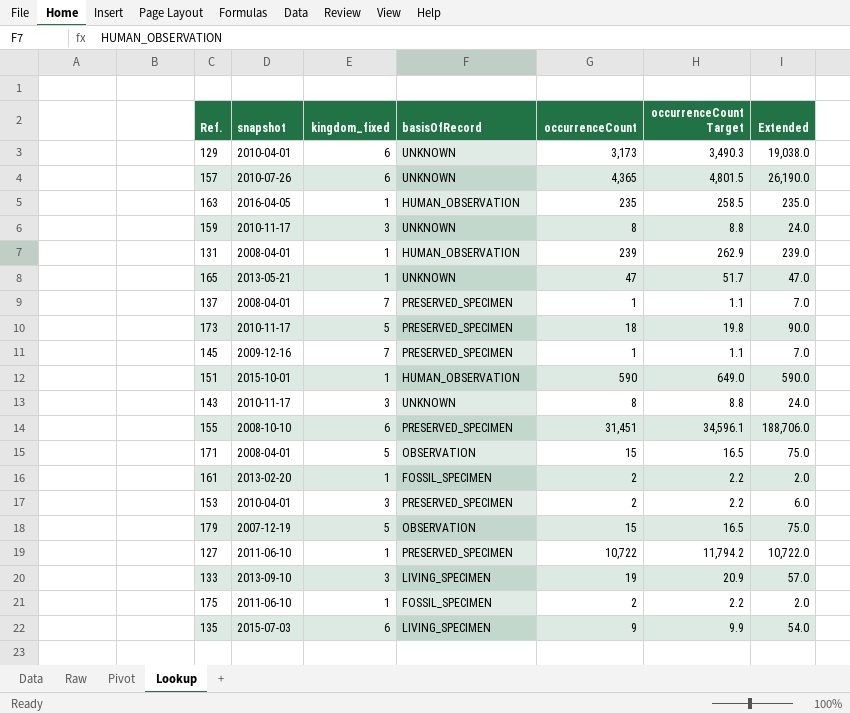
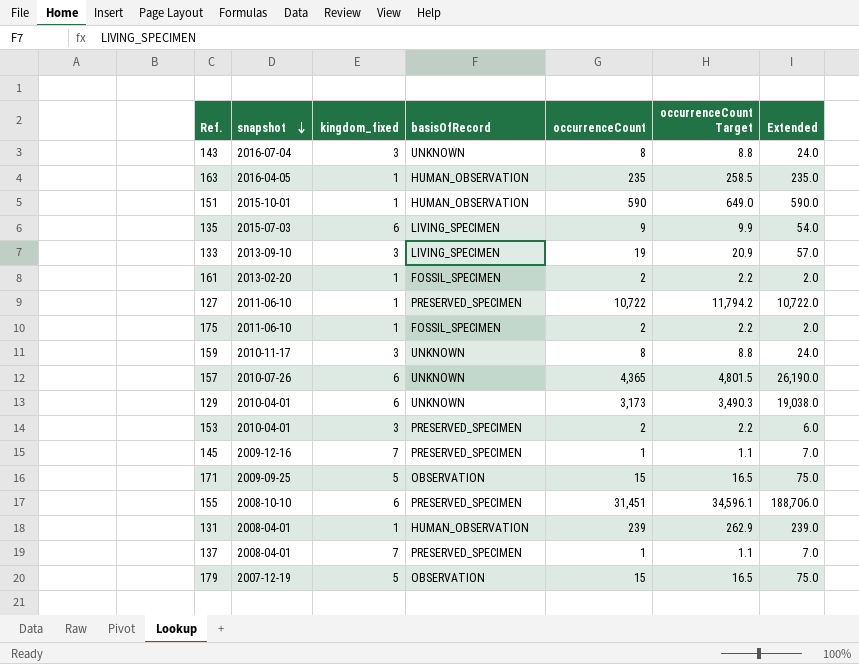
row order: none -> snapshot descending
row 165: 2013-05-21 | 1 | UNKNOWN | 47 | 51.7 | 47.0 -> none
row 173: 2010-11-17 | 5 | PRESERVED_SPECIMEN | 18 | 19.8 | 90.0 -> none
143 | snapshot: 2010-11-17 -> 2016-07-04
171 | snapshot: 2008-04-01 -> 2009-09-25

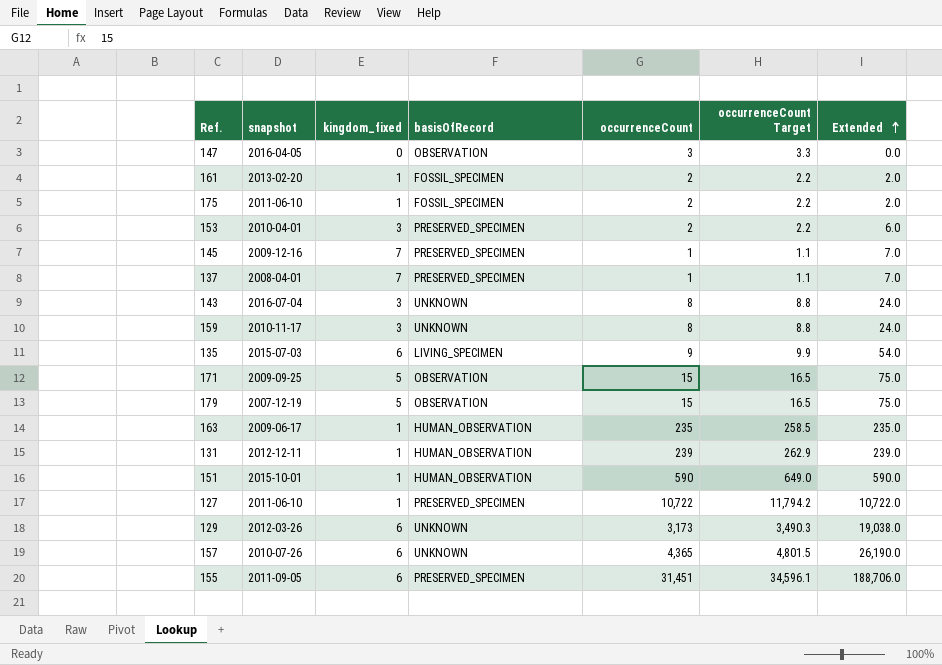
row order: snapshot descending -> Extended ascending
row 133: 2013-09-10 | 3 | LIVING_SPECIMEN | 19 | 20.9 | 57.0 -> none
row 147: none -> 2016-04-05 | 0 | OBSERVATION | 3 | 3.3 | 0.0
163 | snapshot: 2016-04-05 -> 2009-06-17
131 | snapshot: 2008-04-01 -> 2012-12-11
129 | snapshot: 2010-04-01 -> 2012-03-26
155 | snapshot: 2008-10-10 -> 2011-09-05

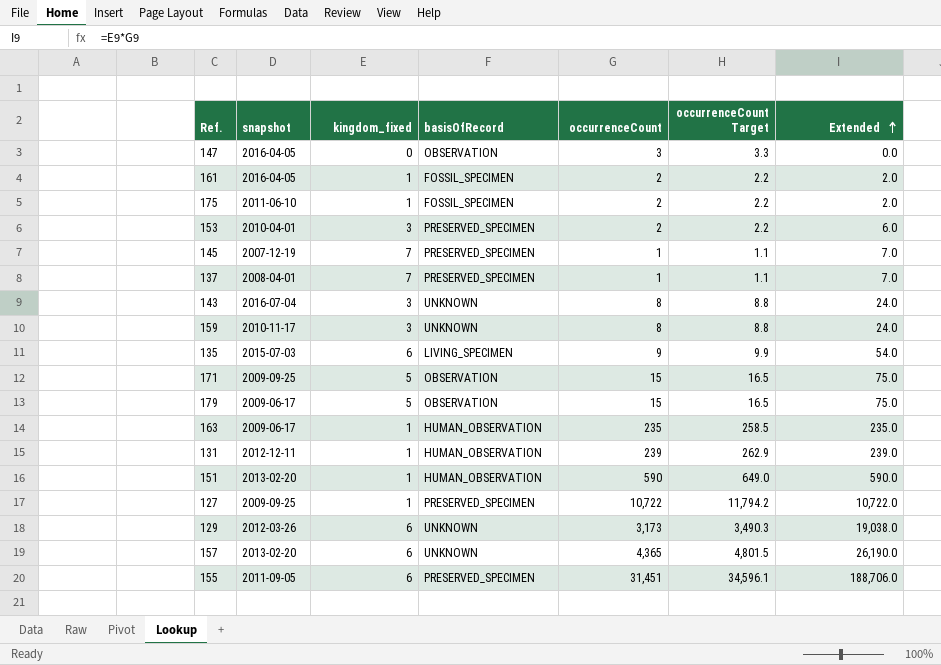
161 | snapshot: 2013-02-20 -> 2016-04-05
145 | snapshot: 2009-12-16 -> 2007-12-19
179 | snapshot: 2007-12-19 -> 2009-06-17
151 | snapshot: 2015-10-01 -> 2013-02-20
127 | snapshot: 2011-06-10 -> 2009-09-25
157 | snapshot: 2010-07-26 -> 2013-02-20

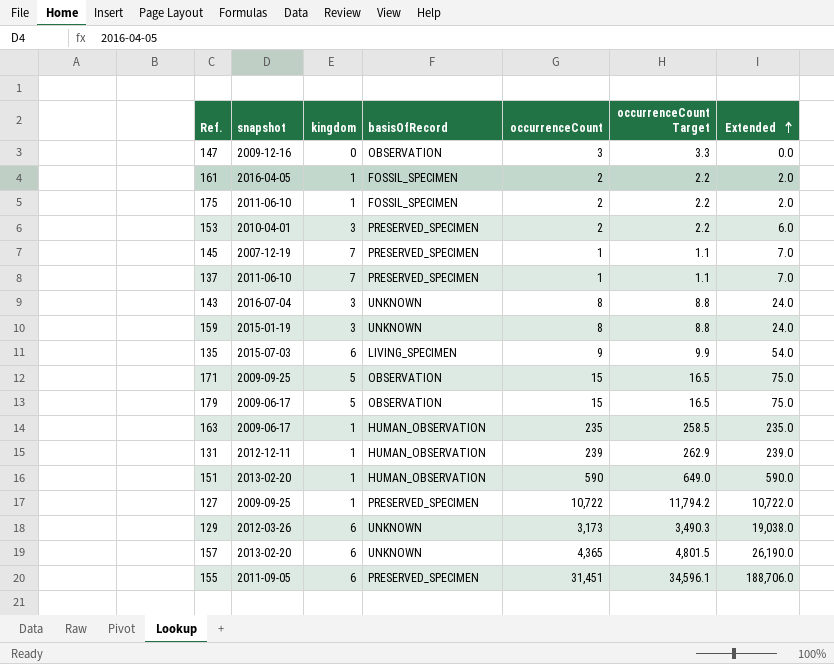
column name: kingdom_fixed -> kingdom
147 | snapshot: 2016-04-05 -> 2009-12-16
137 | snapshot: 2008-04-01 -> 2011-06-10
159 | snapshot: 2010-11-17 -> 2015-01-19

